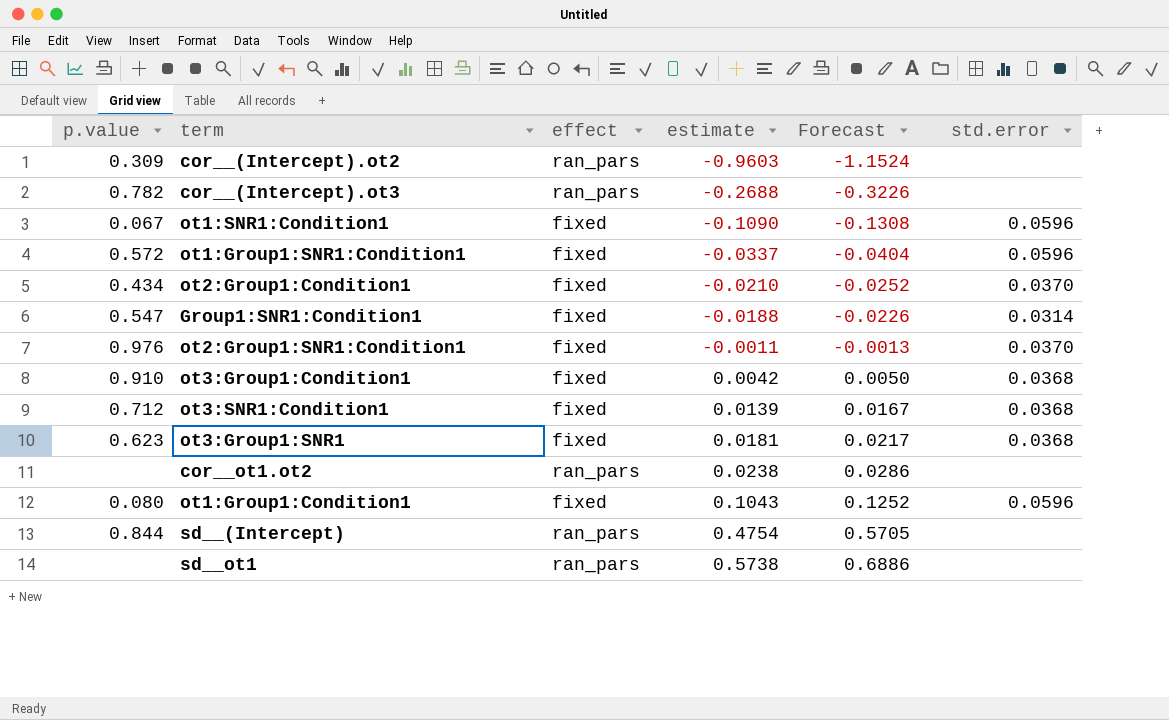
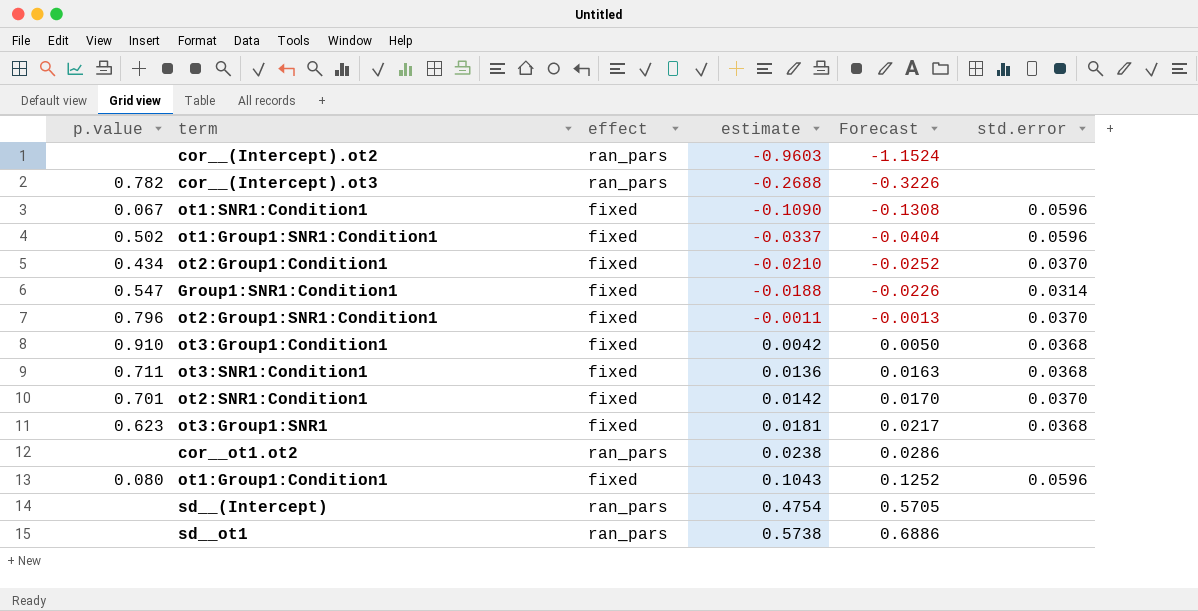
cor__(Intercept).ot2 | p.value: 0.309 -> none
ot1:Group1:SNR1:Condition1 | p.value: 0.572 -> 0.502
ot2:Group1:SNR1:Condition1 | p.value: 0.976 -> 0.796
ot3:SNR1:Condition1 | p.value: 0.712 -> 0.711
ot3:SNR1:Condition1 | estimate: 0.0139 -> 0.0136
ot3:SNR1:Condition1 | Forecast: 0.0167 -> 0.0163
row ot2:SNR1:Condition1: none -> 0.701 | fixed | 0.0142 | 0.0170 | 0.0370
sd__(Intercept) | p.value: 0.844 -> none

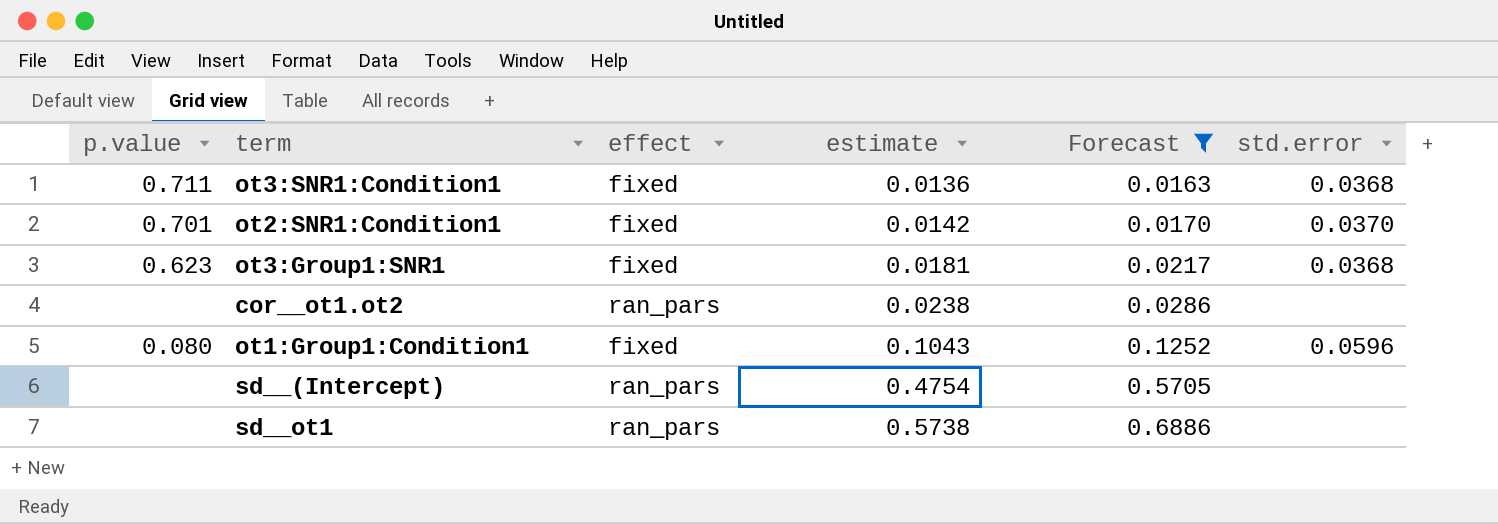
filter: none -> Forecast >= 0.0163

